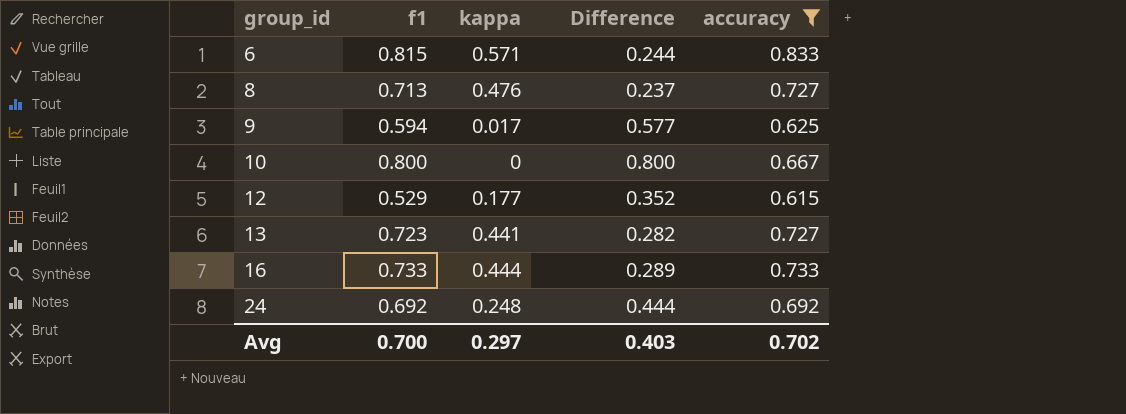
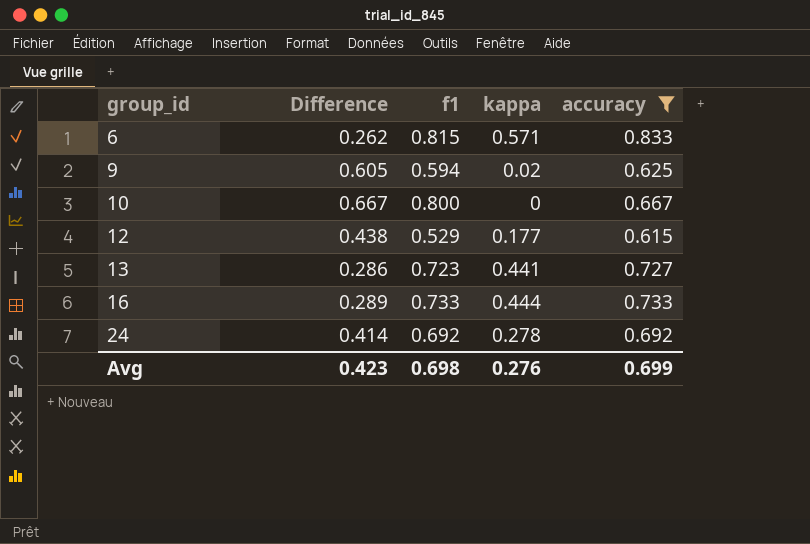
column Difference | formula: [f1] - [kappa] -> [accuracy] - [kappa]
column Difference | position: 4 -> 2
row 8: 0.713 | 0.476 | 0.237 | 0.727 -> none
9 | kappa: 0.017 -> 0.02
24 | kappa: 0.248 -> 0.278
Avg | Difference: 0.403 -> 0.423
Avg | f1: 0.700 -> 0.698
Avg | kappa: 0.297 -> 0.276
Avg | accuracy: 0.702 -> 0.699

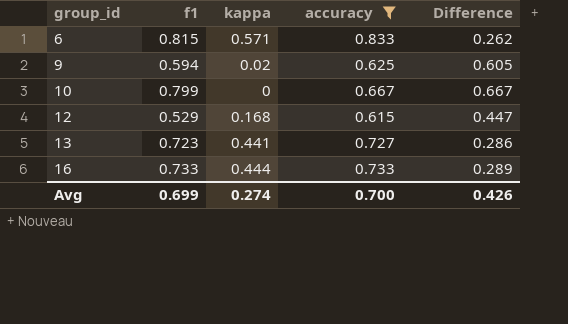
column Difference | position: 2 -> 5
row 24: 0.414 | 0.692 | 0.278 | 0.692 -> none
10 | f1: 0.800 -> 0.799
12 | kappa: 0.177 -> 0.168
12 | Difference: 0.438 -> 0.447
Avg | f1: 0.698 -> 0.699
Avg | kappa: 0.276 -> 0.274
Avg | accuracy: 0.699 -> 0.700
Avg | Difference: 0.423 -> 0.426

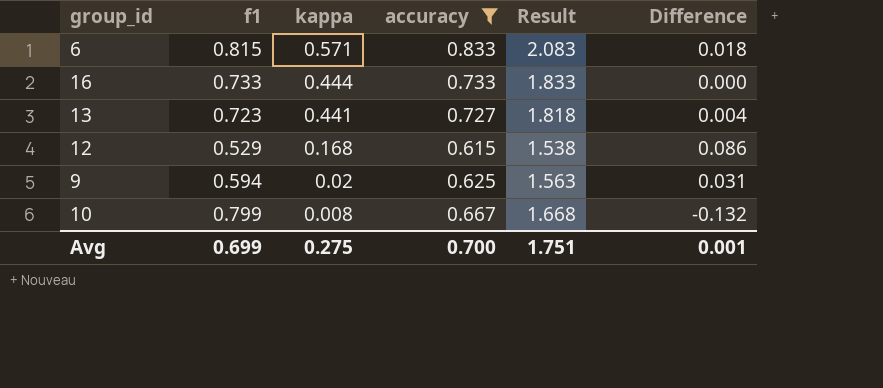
row order: group_id ascending -> kappa descending
column Result | formula: none -> [accuracy] * 2.5
column Difference | formula: [accuracy] - [kappa] -> [accuracy] - [f1]
10 | kappa: 0 -> 0.008
Avg | kappa: 0.274 -> 0.275
Avg | Difference: 0.426 -> 0.001

